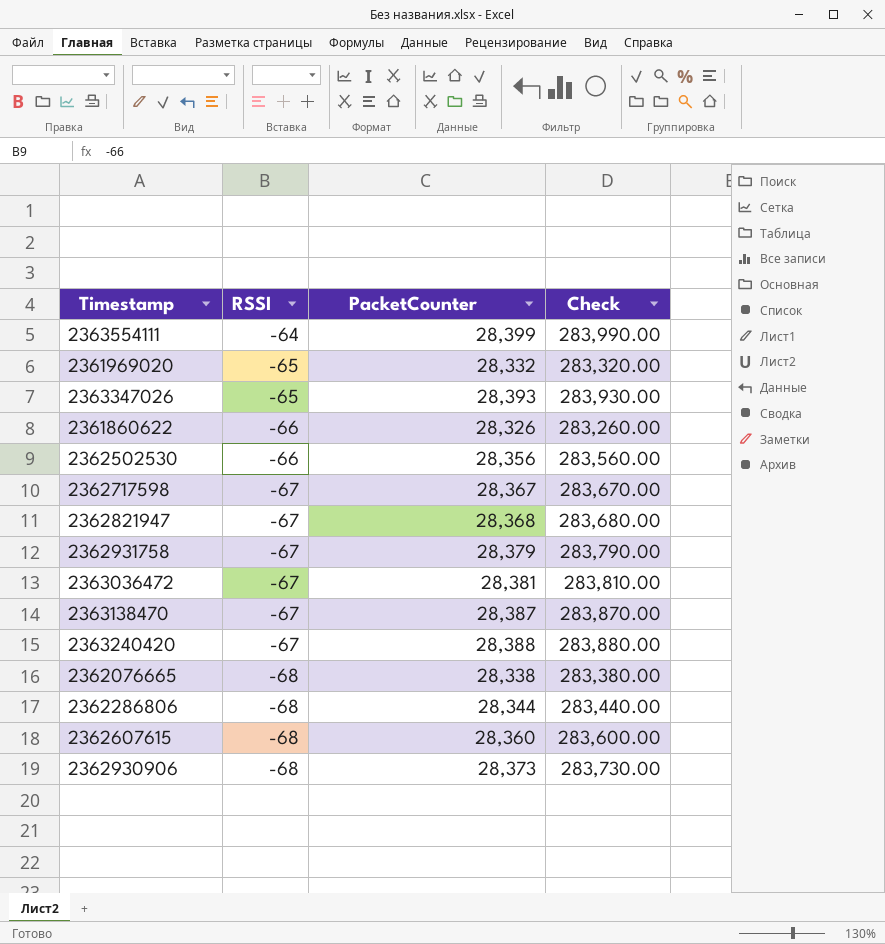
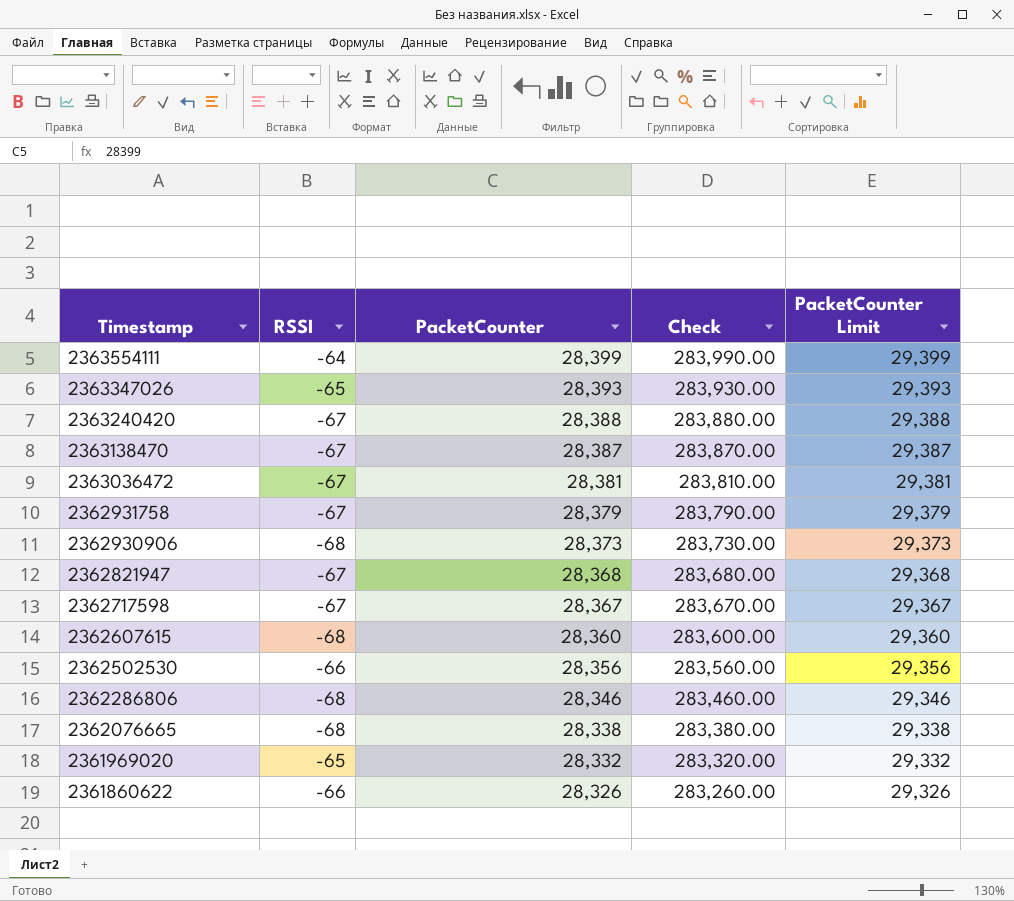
row order: RSSI descending -> Timestamp descending
column PacketCounter Limit | formula: none -> [PacketCounter] + 1000
2362286806 | PacketCounter: 28,344 -> 28,346
2362286806 | Check: 283,440.00 -> 283,460.00

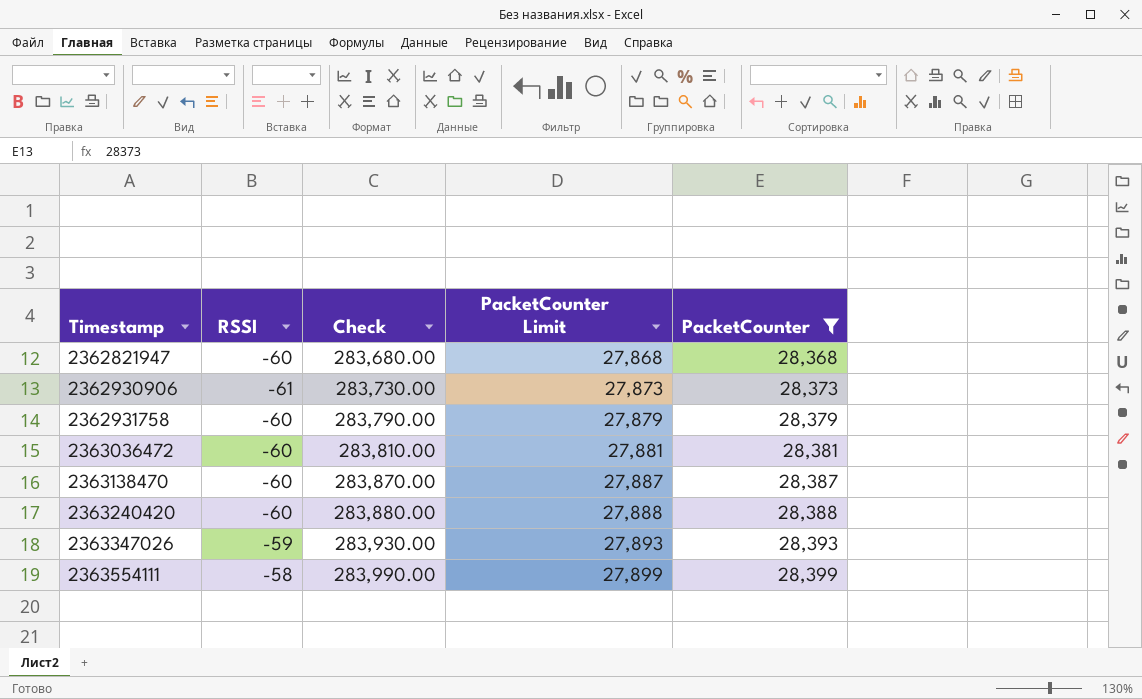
filter: none -> PacketCounter >= 28,368
row order: Timestamp descending -> Timestamp ascending
column PacketCounter Limit | formula: [PacketCounter] + 1000 -> [PacketCounter] - 500
column PacketCounter | position: 3 -> 5
2362821947 | RSSI: -67 -> -60
2362930906 | RSSI: -68 -> -61
2362931758 | RSSI: -67 -> -60
2363036472 | RSSI: -67 -> -60
2363138470 | RSSI: -67 -> -60
2363240420 | RSSI: -67 -> -60
2363347026 | RSSI: -65 -> -59
2363554111 | RSSI: -64 -> -58

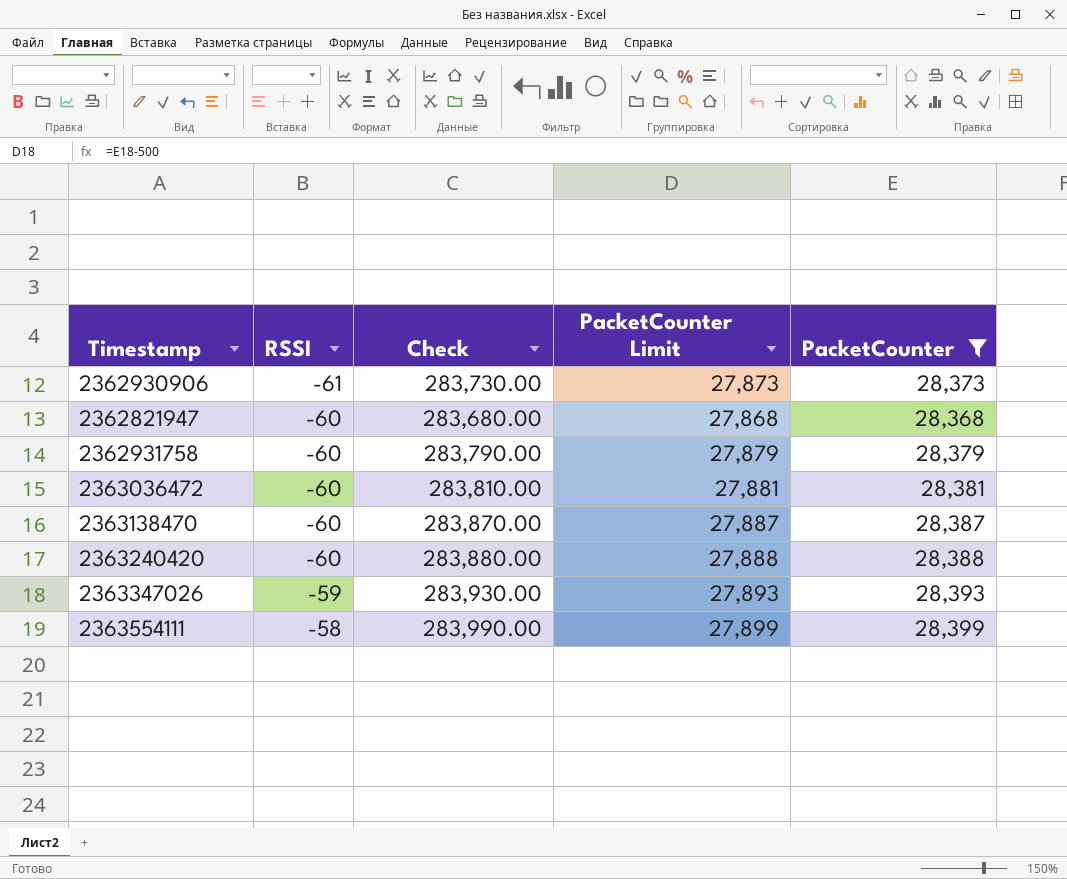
row order: Timestamp ascending -> RSSI ascending

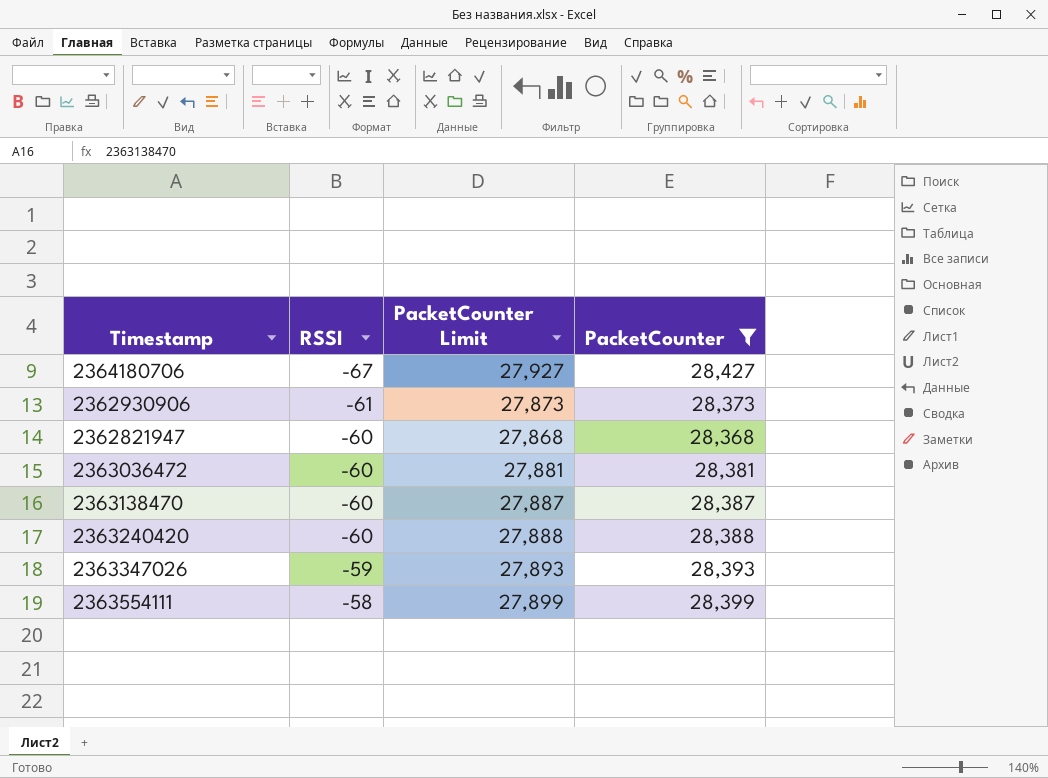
column Check | formula: [PacketCounter] * 10 -> none
row 2362931758: -60 | 283,790.00 | 27,879 | 28,379 -> none
row 2364180706: none -> -67 | 27,927 | 28,427

